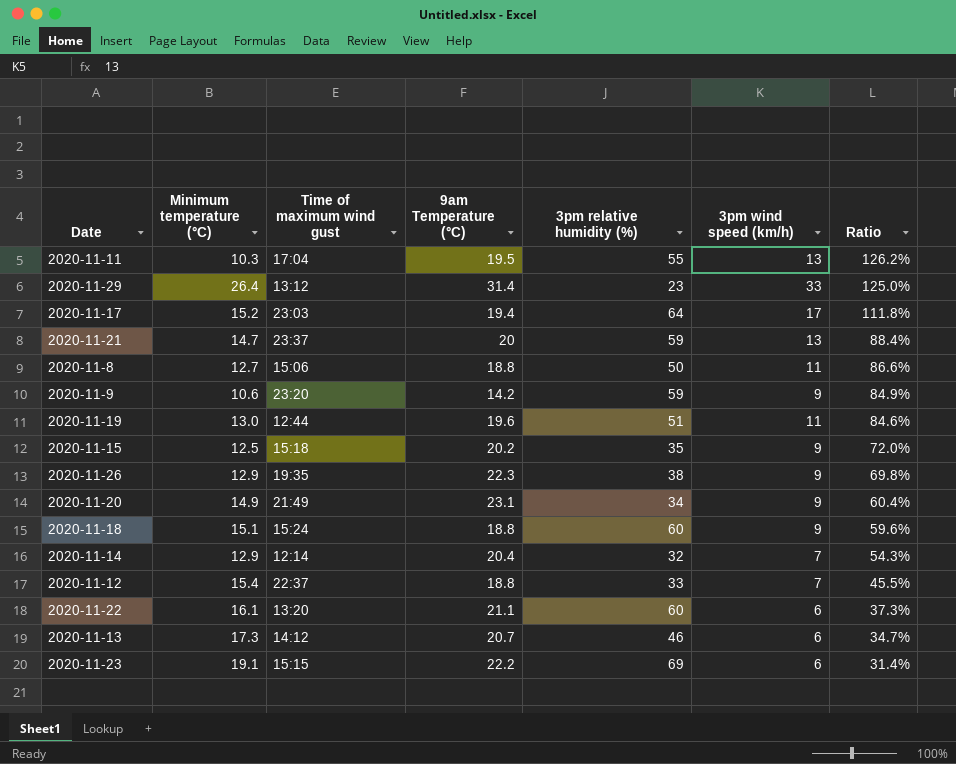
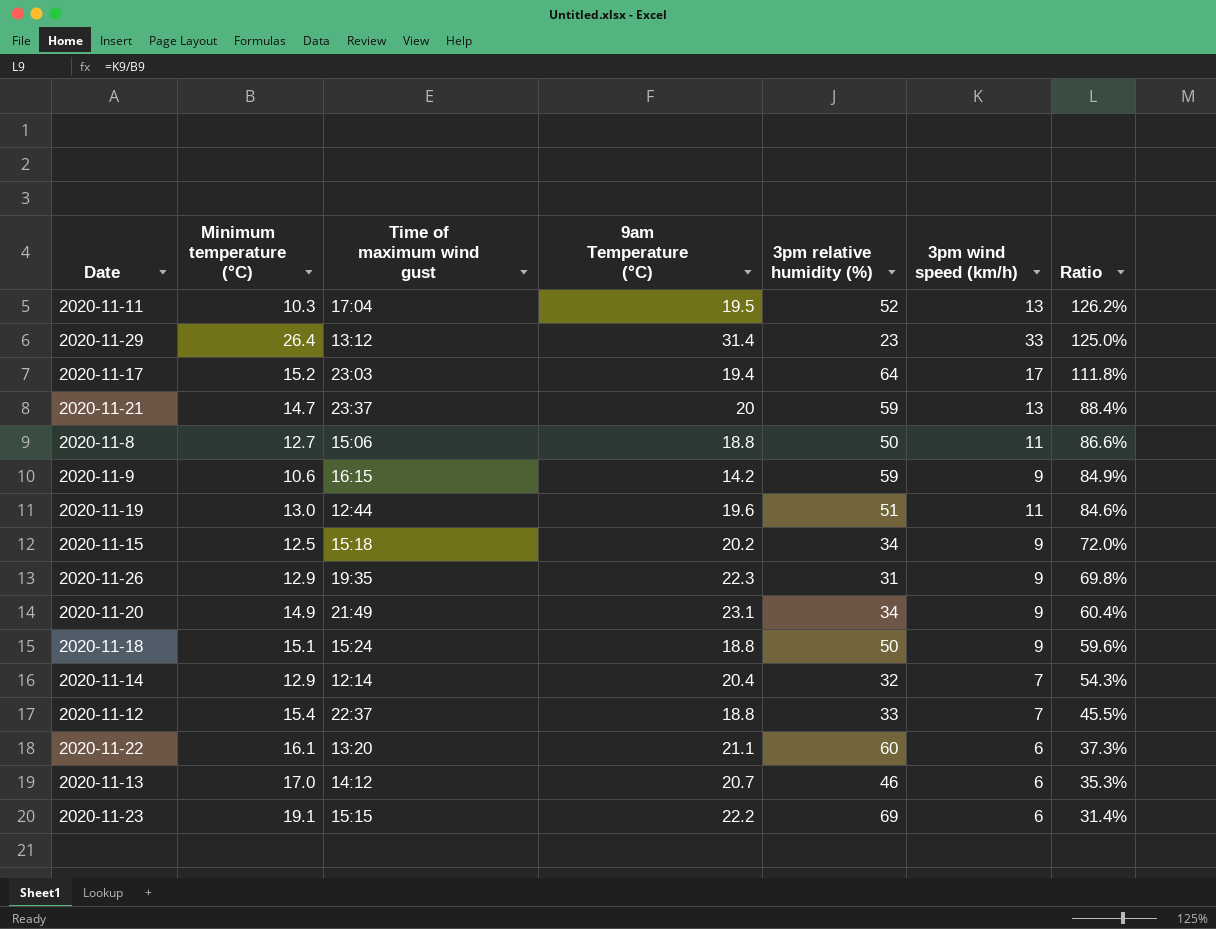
2020-11-11 | 3pm relative humidity (%): 55 -> 52
2020-11-9 | Time of maximum wind gust: 23:20 -> 16:15
2020-11-15 | 3pm relative humidity (%): 35 -> 34
2020-11-26 | 3pm relative humidity (%): 38 -> 31
2020-11-18 | 3pm relative humidity (%): 60 -> 50
2020-11-13 | Minimum temperature (°C): 17.3 -> 17.0
2020-11-13 | Ratio: 34.7% -> 35.3%

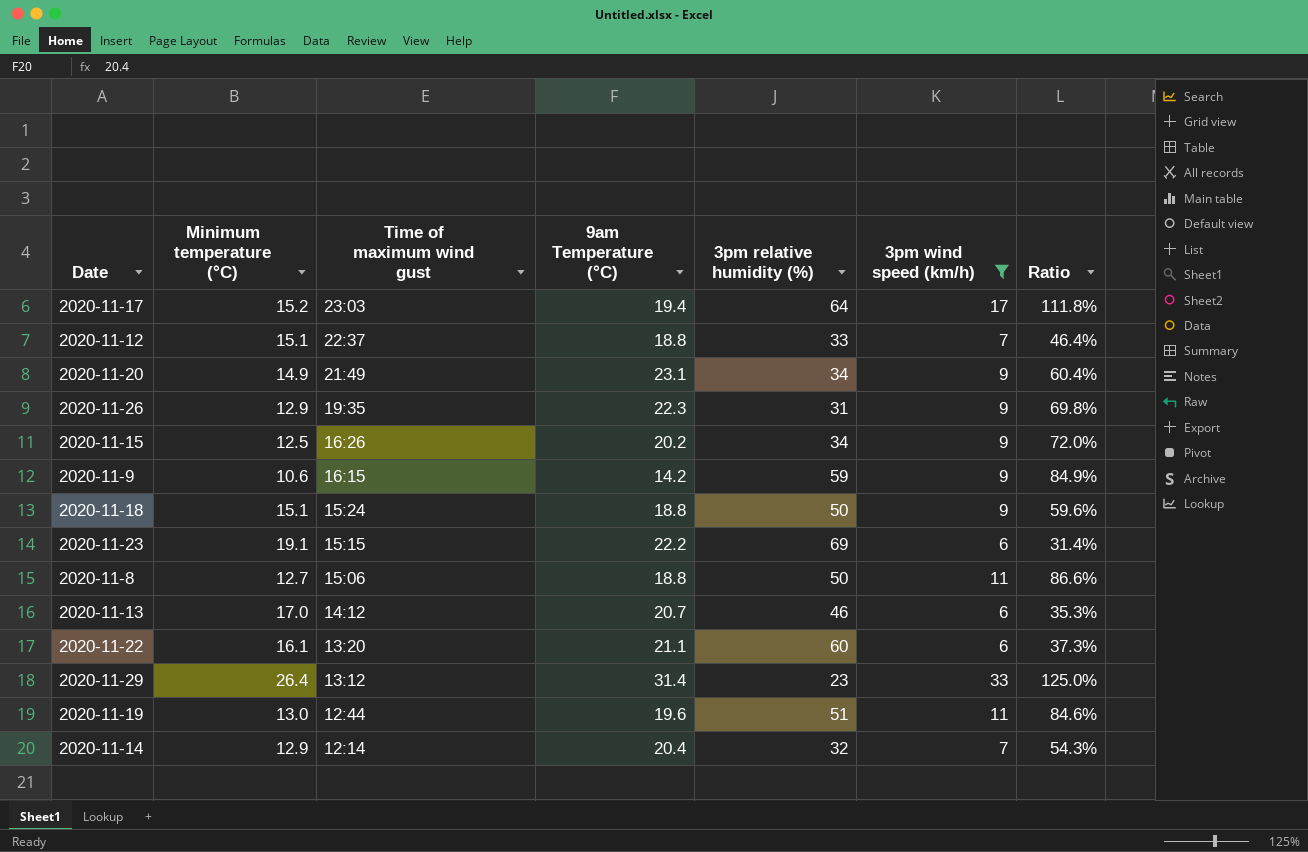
filter: none -> 3pm wind speed (km/h) != 13
row order: Ratio descending -> Time of maximum wind gust descending
2020-11-12 | Minimum temperature (°C): 15.4 -> 15.1
2020-11-12 | Ratio: 45.5% -> 46.4%
2020-11-15 | Time of maximum wind gust: 15:18 -> 16:26

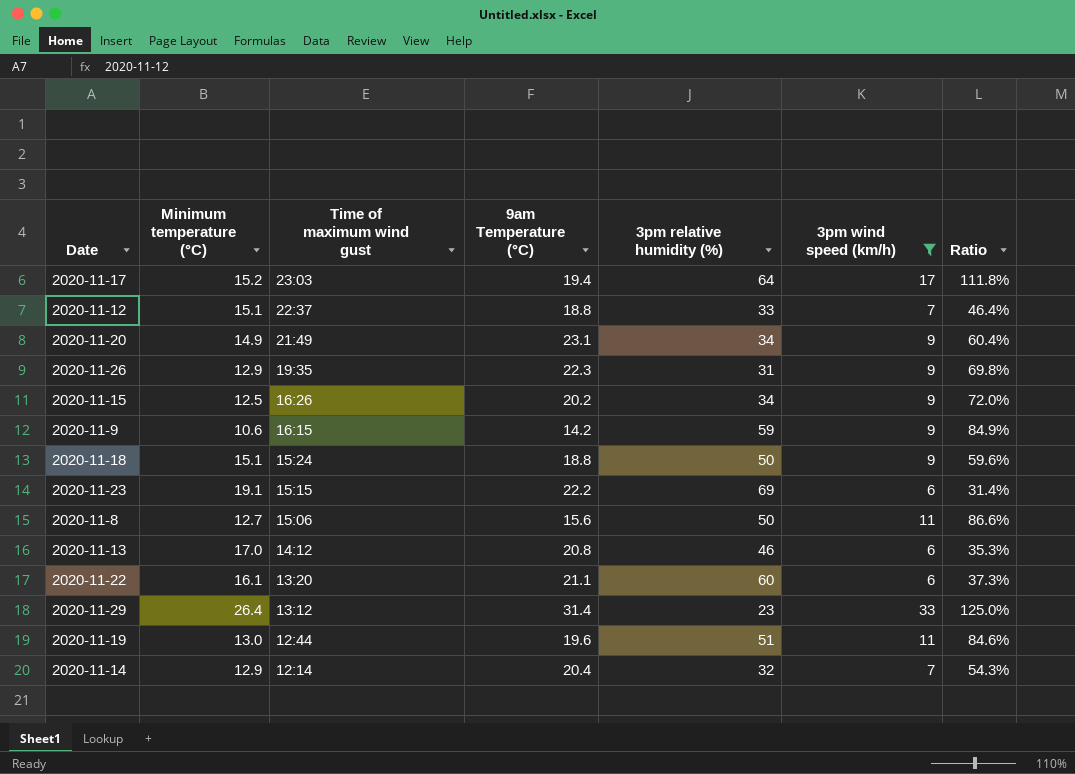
2020-11-8 | 9am Temperature (°C): 18.8 -> 15.6
2020-11-13 | 9am Temperature (°C): 20.7 -> 20.8

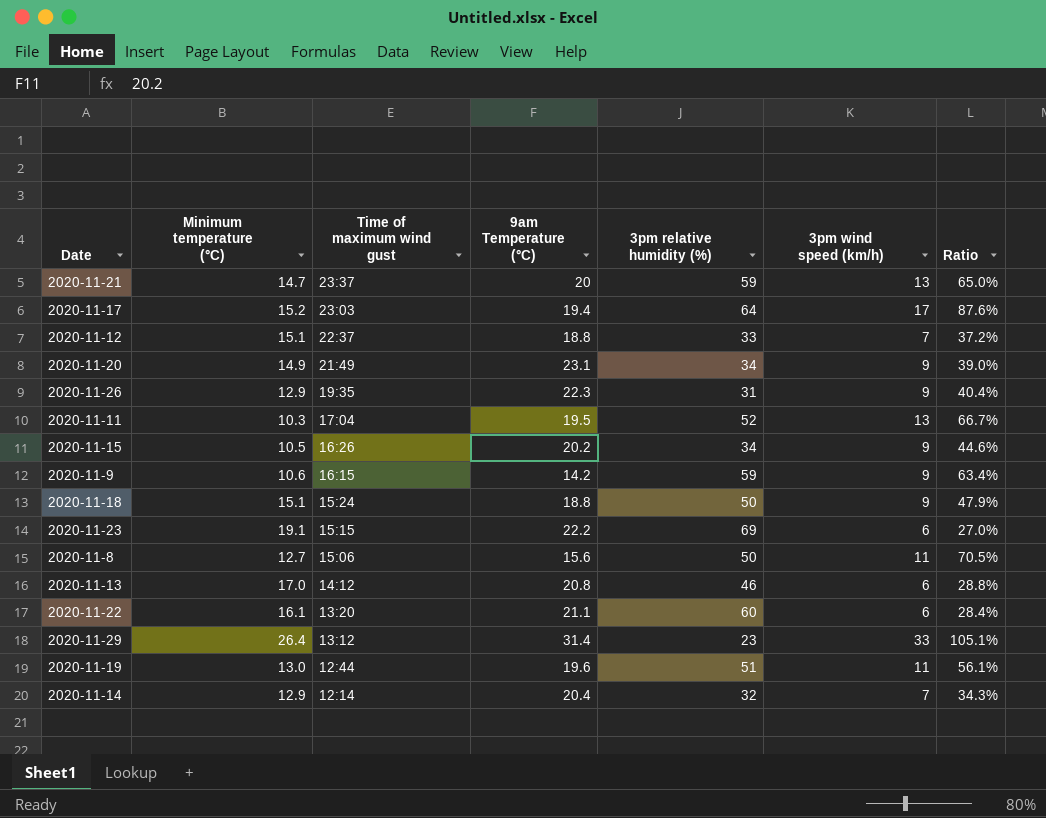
filter: 3pm wind speed (km/h) != 13 -> none
column Ratio | formula: [3pm wind speed (km/h)] / [Minimum temperature (°C)] -> [3pm wind speed (km/h)] / [9am Temperature (°C)]
2020-11-15 | Minimum temperature (°C): 12.5 -> 10.5

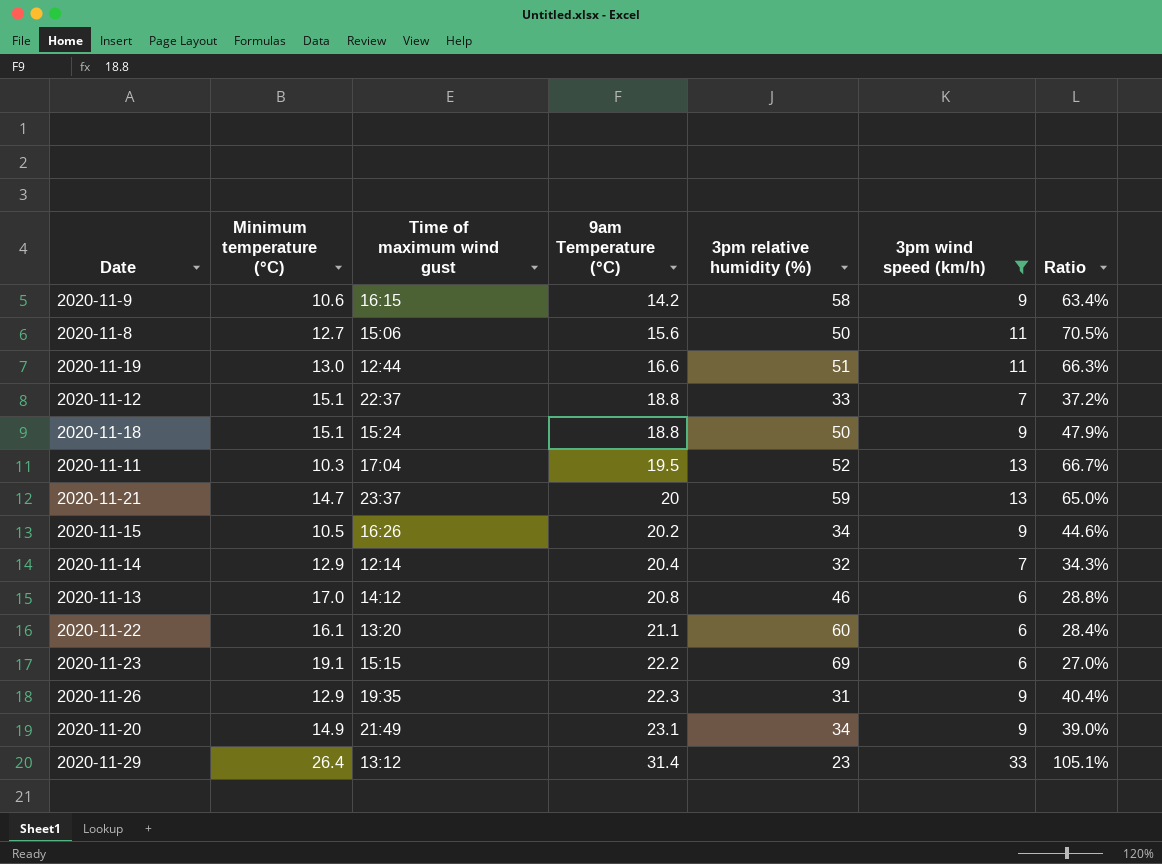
filter: none -> 3pm wind speed (km/h) != 17
row order: Time of maximum wind gust descending -> 9am Temperature (°C) ascending
2020-11-9 | 3pm relative humidity (%): 59 -> 58
2020-11-19 | 9am Temperature (°C): 19.6 -> 16.6
2020-11-19 | Ratio: 56.1% -> 66.3%

